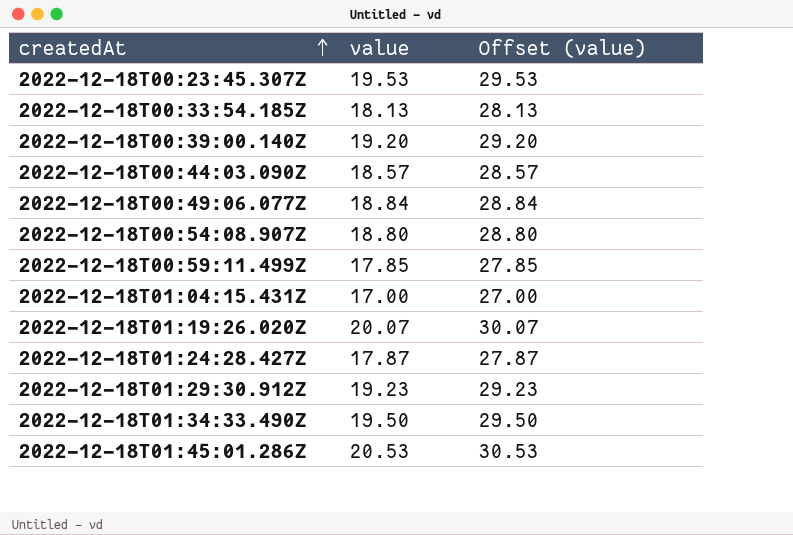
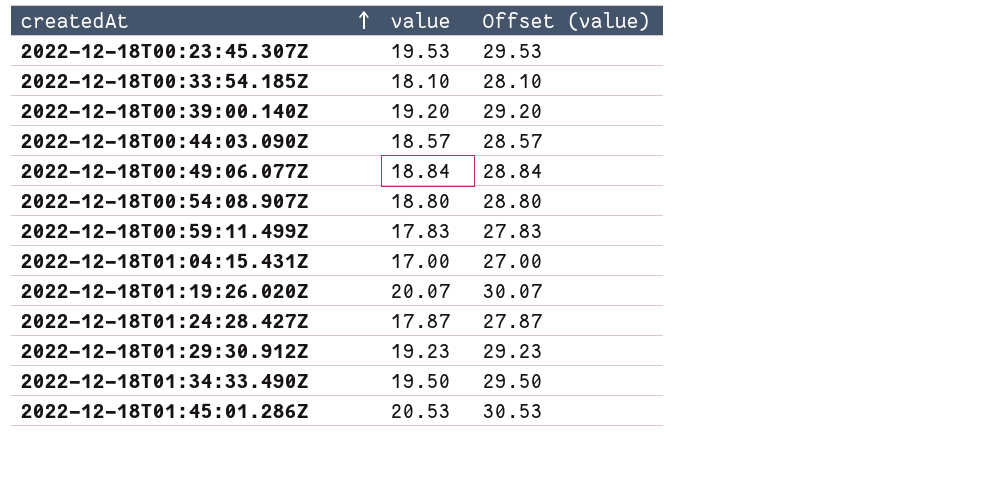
2022-12-18T00:33:54.185Z | value: 18.13 -> 18.10
2022-12-18T00:33:54.185Z | Offset (value): 28.13 -> 28.10
2022-12-18T00:59:11.499Z | value: 17.85 -> 17.83
2022-12-18T00:59:11.499Z | Offset (value): 27.85 -> 27.83

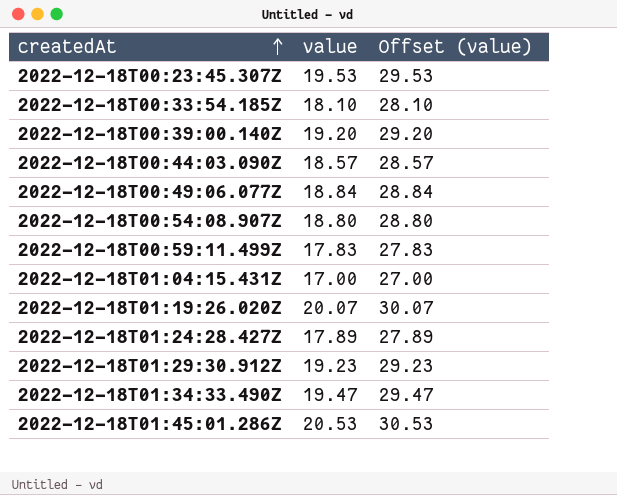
2022-12-18T01:24:28.427Z | value: 17.87 -> 17.89
2022-12-18T01:24:28.427Z | Offset (value): 27.87 -> 27.89
2022-12-18T01:34:33.490Z | value: 19.50 -> 19.47
2022-12-18T01:34:33.490Z | Offset (value): 29.50 -> 29.47

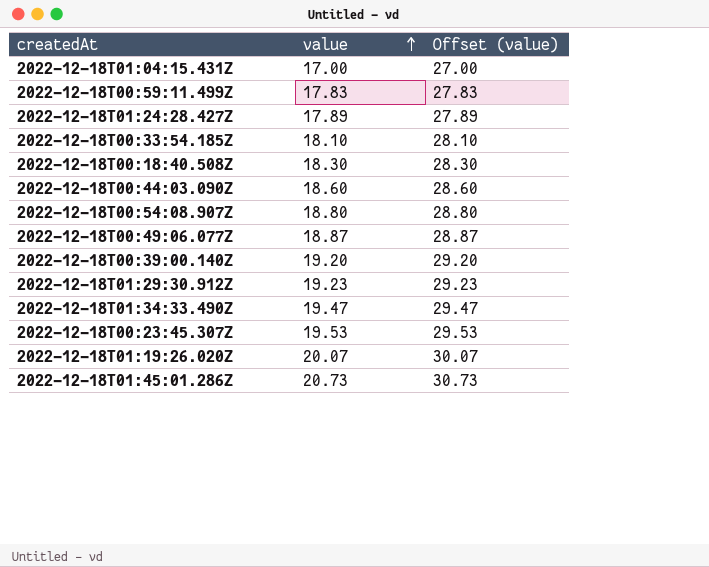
row order: createdAt ascending -> value ascending
row 2022-12-18T00:18:40.508Z: none -> 18.30 | 28.30
2022-12-18T00:44:03.090Z | value: 18.57 -> 18.60
2022-12-18T00:44:03.090Z | Offset (value): 28.57 -> 28.60
2022-12-18T00:49:06.077Z | value: 18.84 -> 18.87
2022-12-18T00:49:06.077Z | Offset (value): 28.84 -> 28.87
2022-12-18T01:45:01.286Z | value: 20.53 -> 20.73
2022-12-18T01:45:01.286Z | Offset (value): 30.53 -> 30.73

